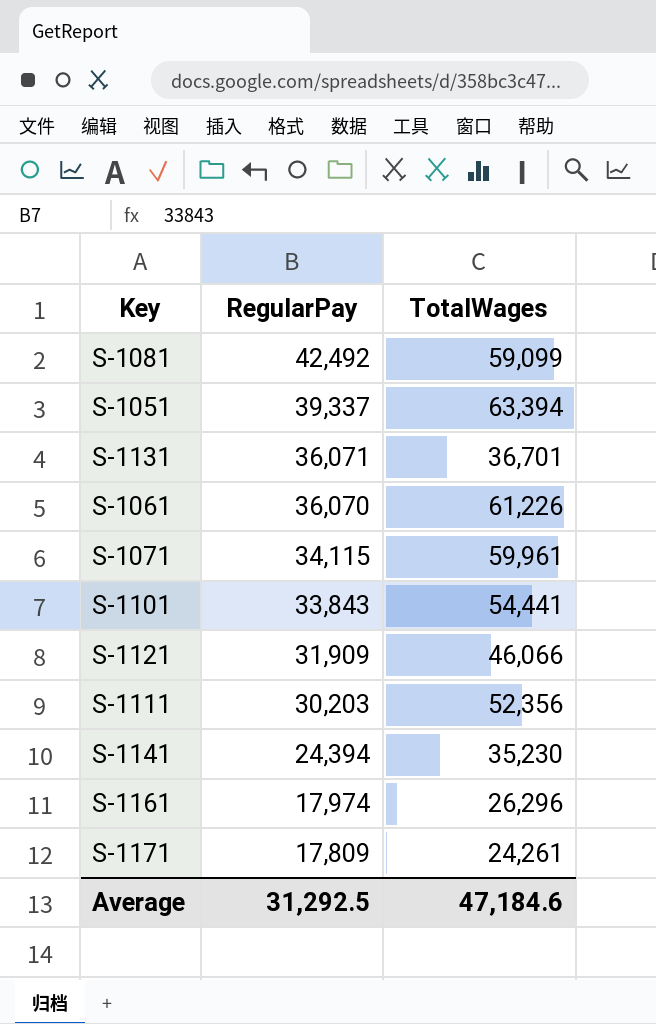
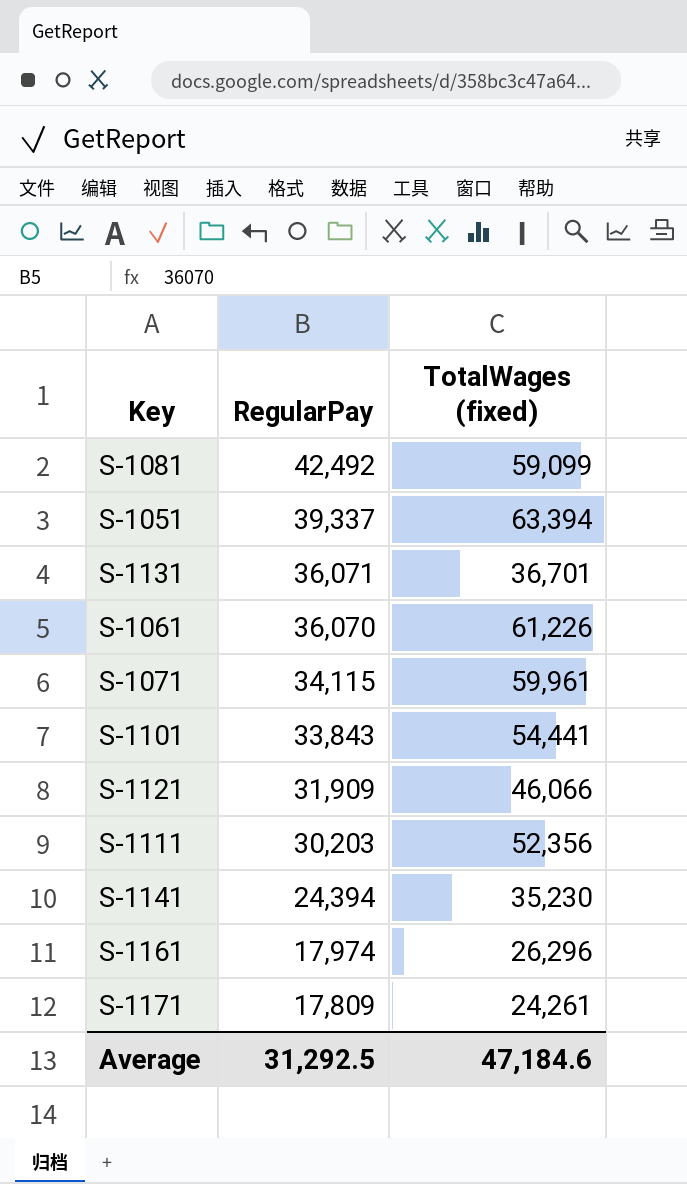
column name: TotalWages -> TotalWages (fixed)

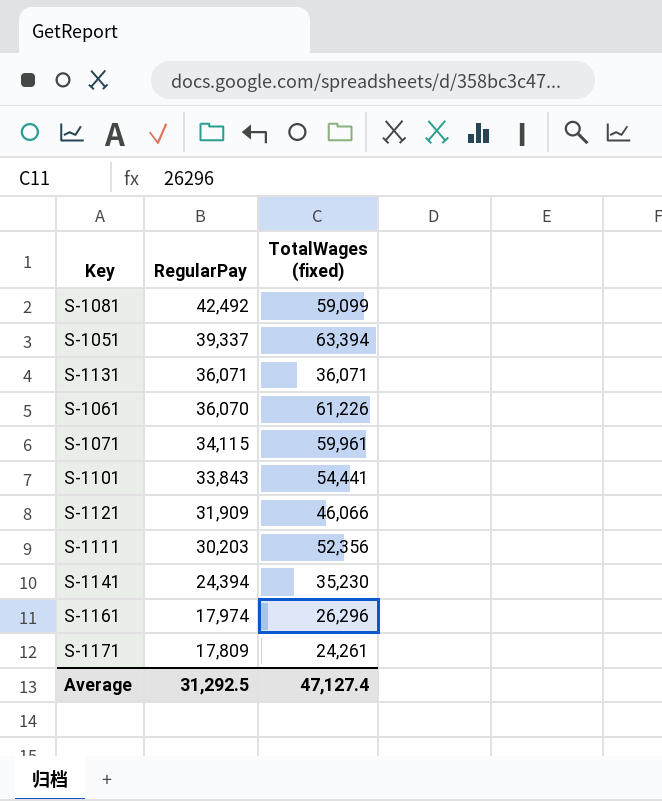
S-1131 | TotalWages (fixed): 36,701 -> 36,071
Average | TotalWages (fixed): 47,184.6 -> 47,127.4

